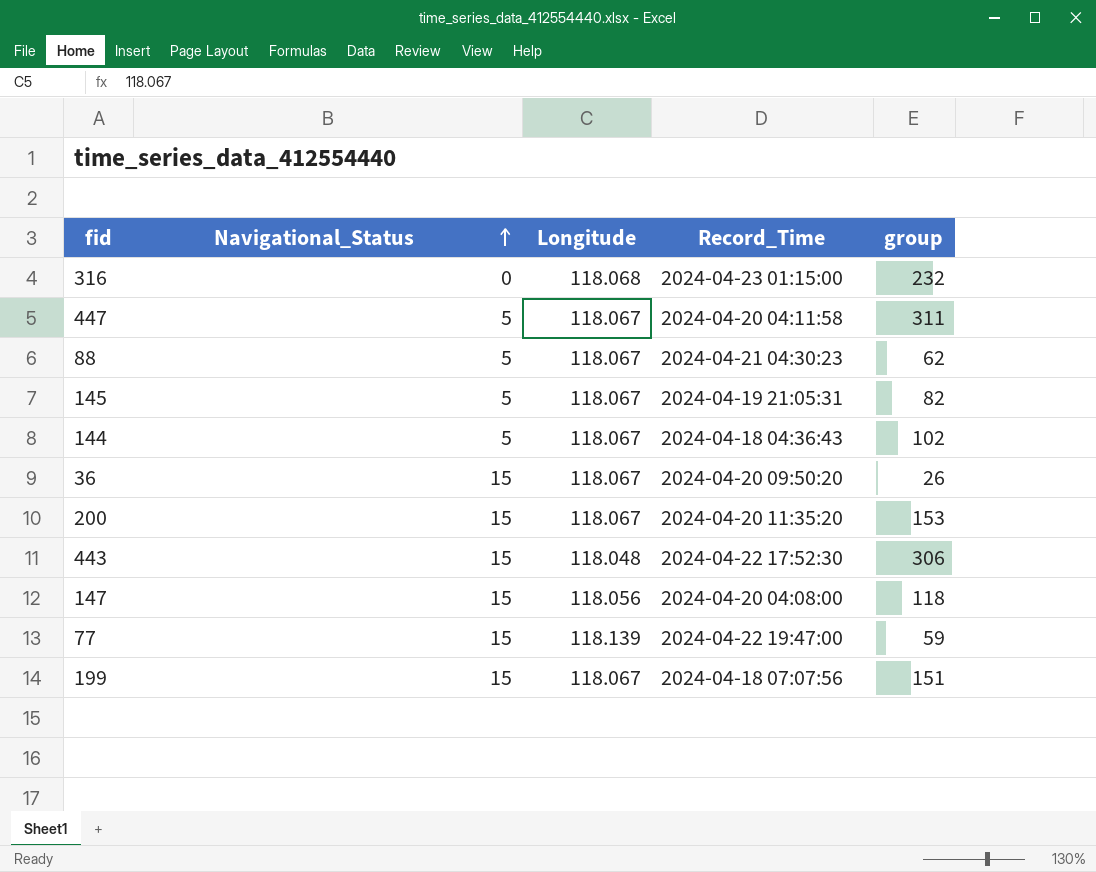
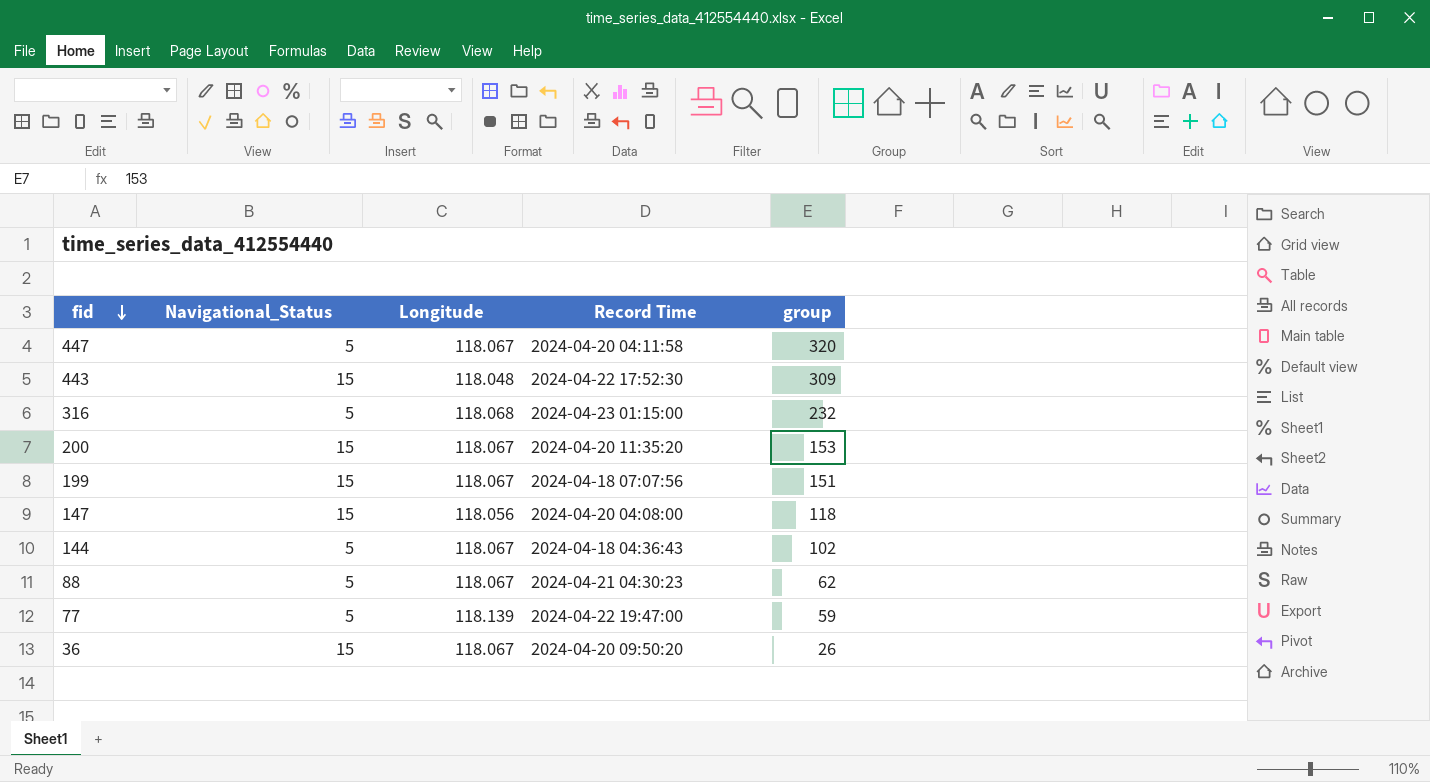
row order: Navigational_Status ascending -> fid descending
column name: Record_Time -> Record Time
row 145: 5 | 118.067 | 2024-04-19 21:05:31 | 82 -> none
447 | group: 311 -> 320
443 | group: 306 -> 309
316 | Navigational_Status: 0 -> 5
77 | Navigational_Status: 15 -> 5

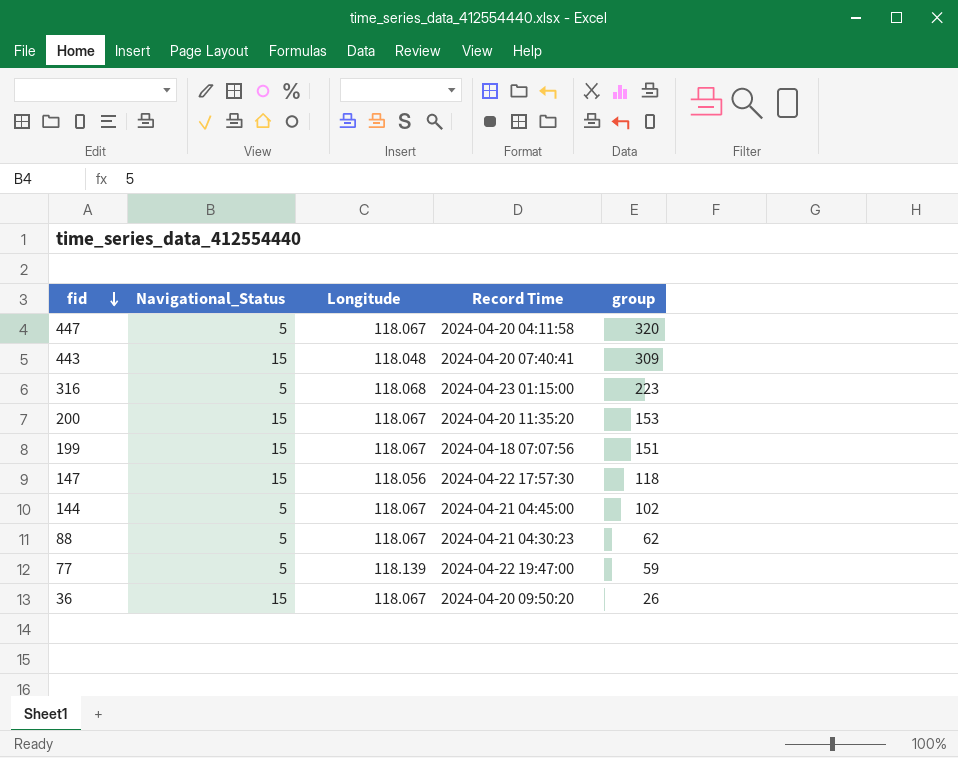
443 | Record Time: 2024-04-22 17:52:30 -> 2024-04-20 07:40:41
316 | group: 232 -> 223
147 | Record Time: 2024-04-20 04:08:00 -> 2024-04-22 17:57:30
144 | Record Time: 2024-04-18 04:36:43 -> 2024-04-21 04:45:00

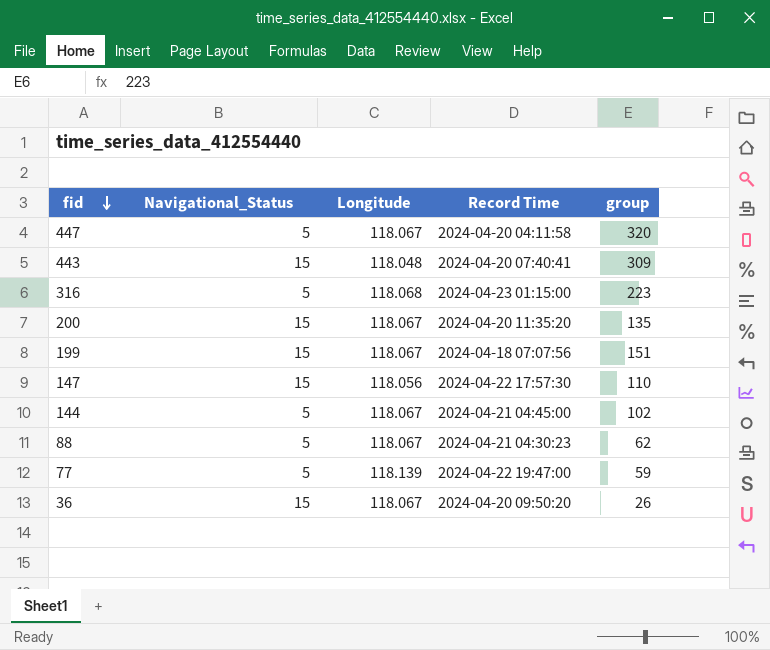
200 | group: 153 -> 135
147 | group: 118 -> 110

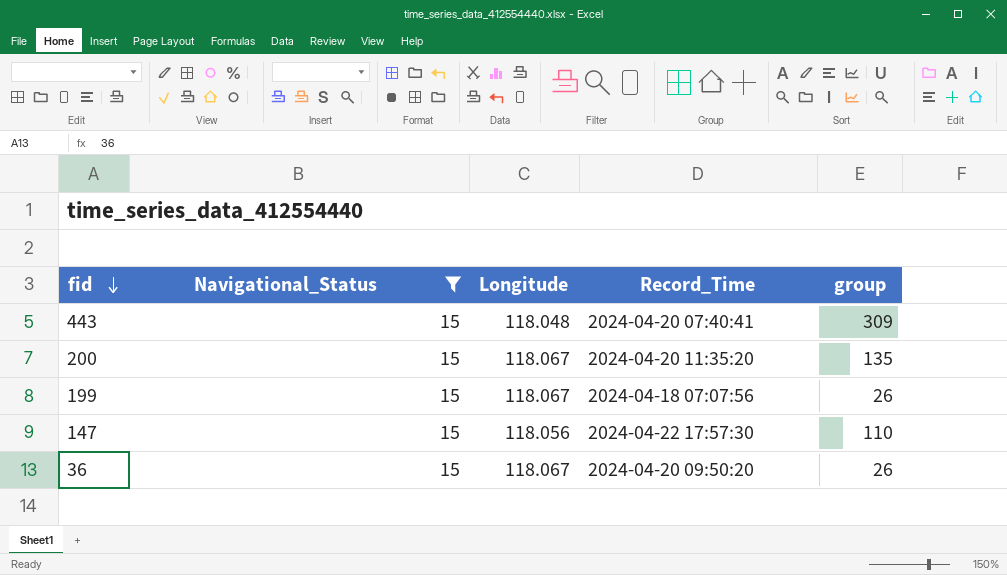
filter: none -> Navigational_Status = 15
column name: Record Time -> Record_Time
199 | group: 151 -> 26

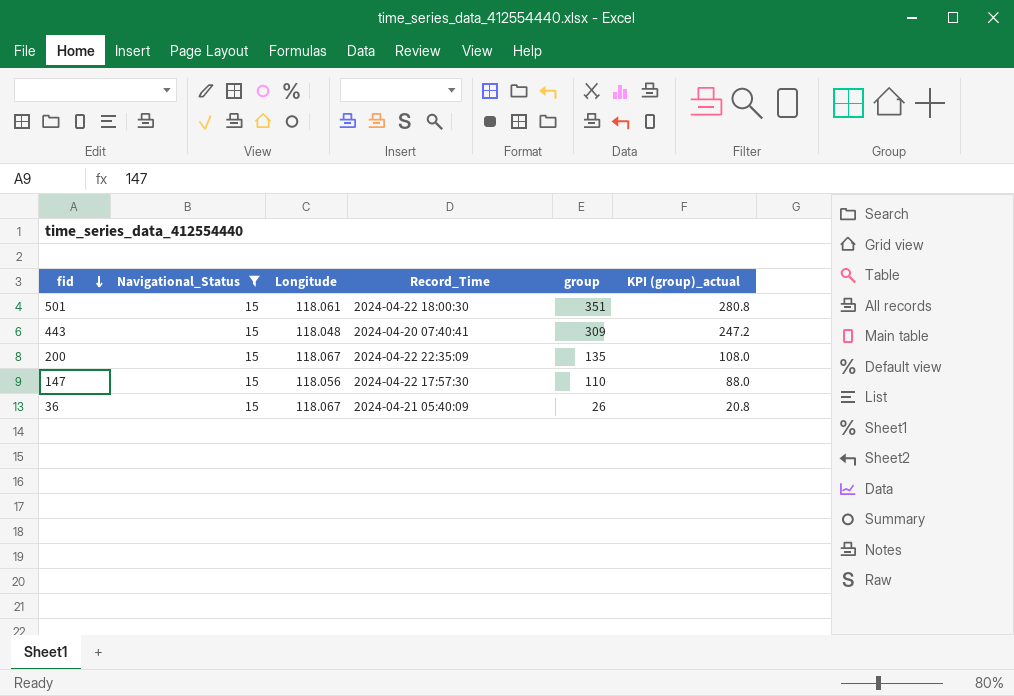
column KPI (group)_actual | formula: none -> [group] * 0.8
row 199: 15 | 118.067 | 2024-04-18 07:07:56 | 26 -> none
row 501: none -> 15 | 118.061 | 2024-04-22 18:00:30 | 351 | 280.8
200 | Record_Time: 2024-04-20 11:35:20 -> 2024-04-22 22:35:09
36 | Record_Time: 2024-04-20 09:50:20 -> 2024-04-21 05:40:09

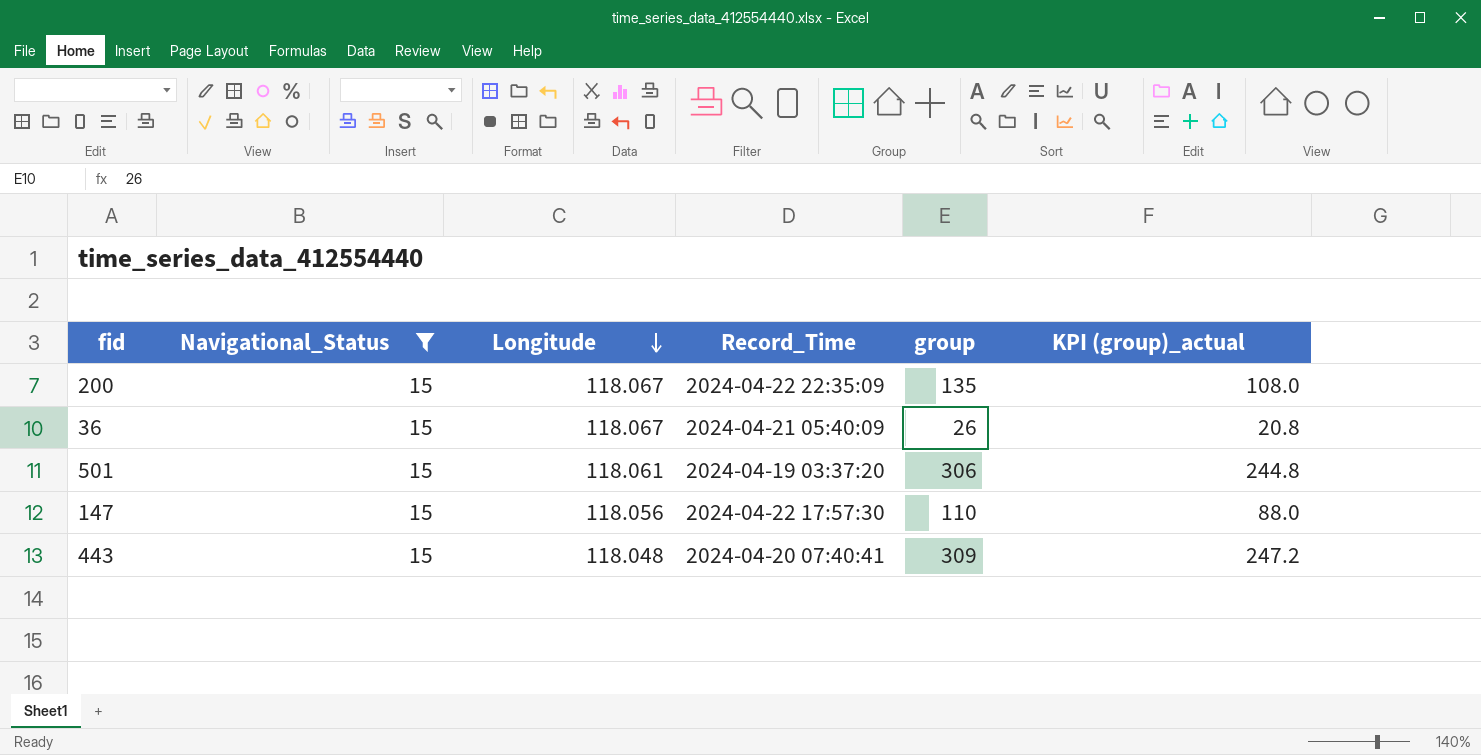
row order: fid descending -> Longitude descending
501 | Record_Time: 2024-04-22 18:00:30 -> 2024-04-19 03:37:20
501 | group: 351 -> 306
501 | KPI (group)_actual: 280.8 -> 244.8

